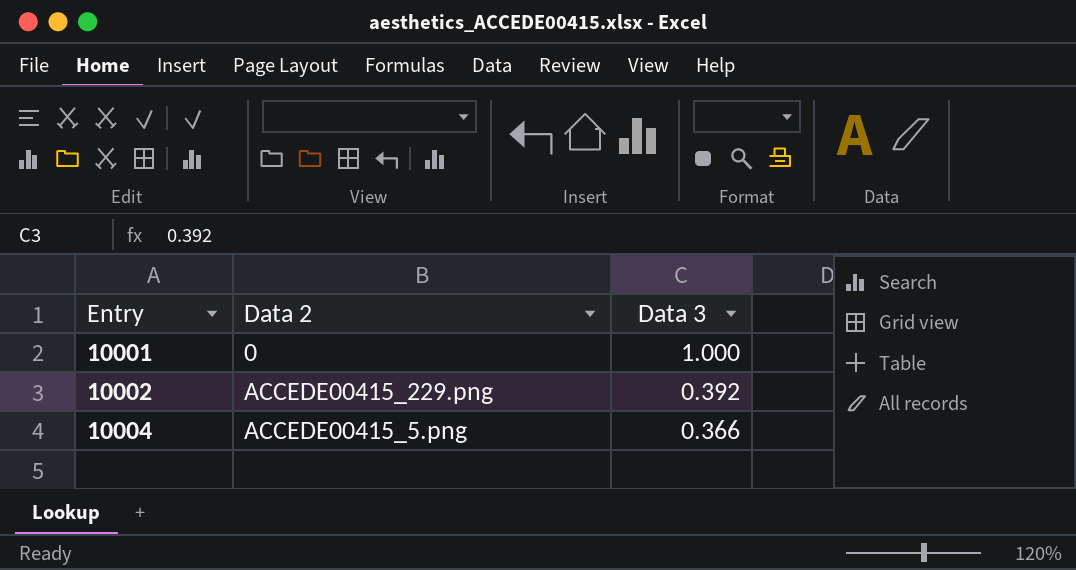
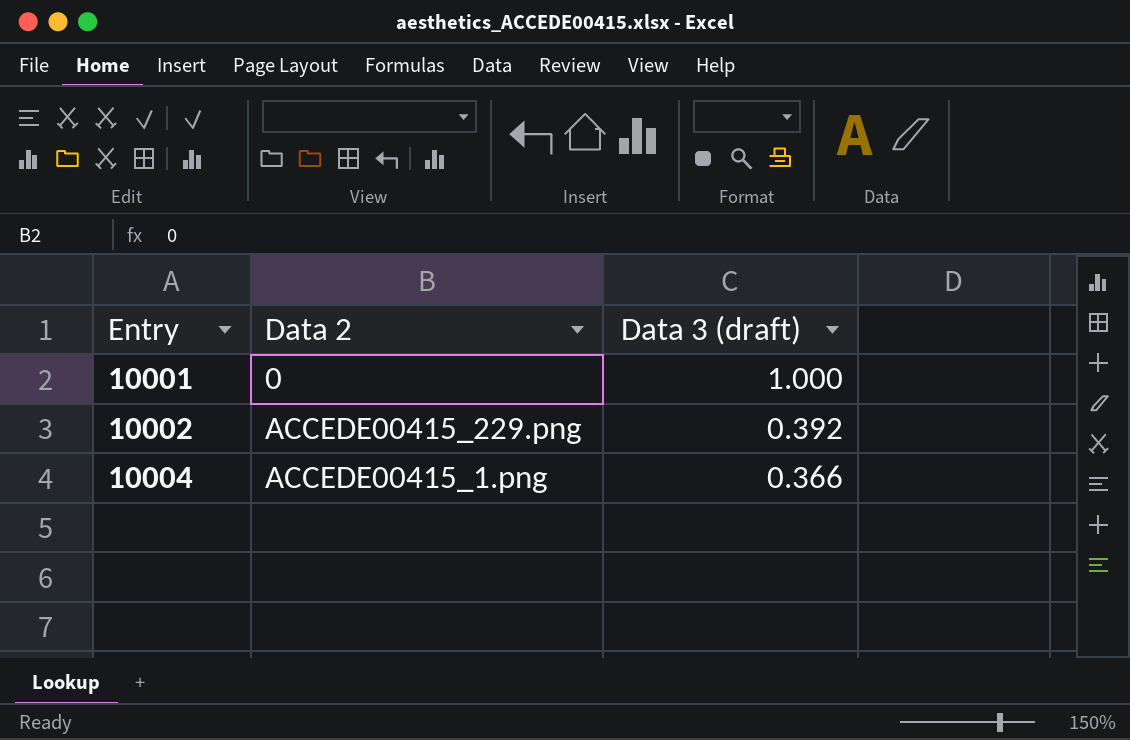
column name: Data 3 -> Data 3 (draft)
10004 | Data 2: ACCEDE00415_5.png -> ACCEDE00415_1.png

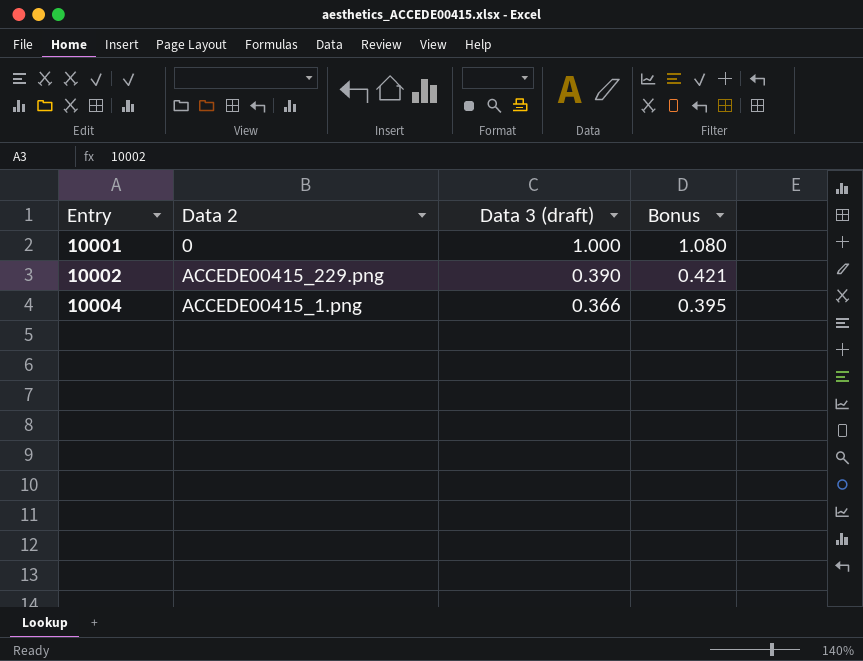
column Bonus | formula: none -> [Data 3 (draft)] * 1.08
10002 | Data 3 (draft): 0.392 -> 0.390

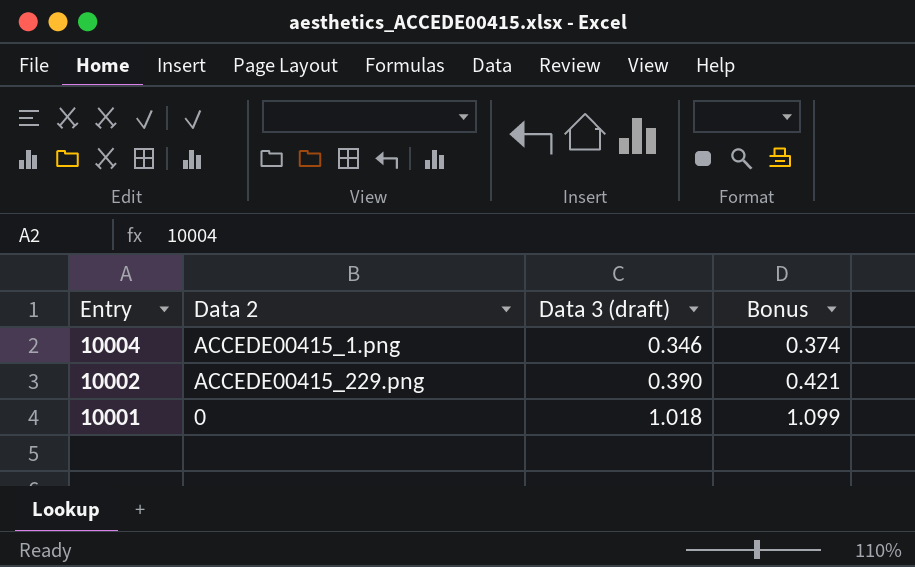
row order: Entry ascending -> Entry descending
10004 | Data 3 (draft): 0.366 -> 0.346
10004 | Bonus: 0.395 -> 0.374
10001 | Data 3 (draft): 1.000 -> 1.018
10001 | Bonus: 1.080 -> 1.099

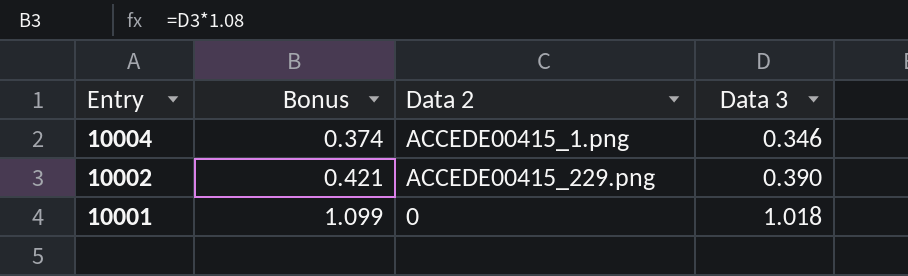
column Bonus | position: 4 -> 2
column name: Data 3 (draft) -> Data 3

